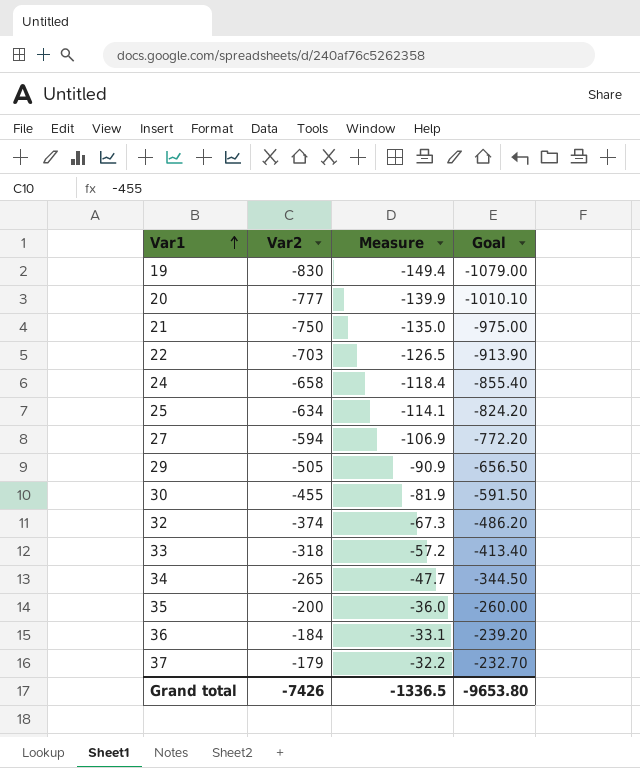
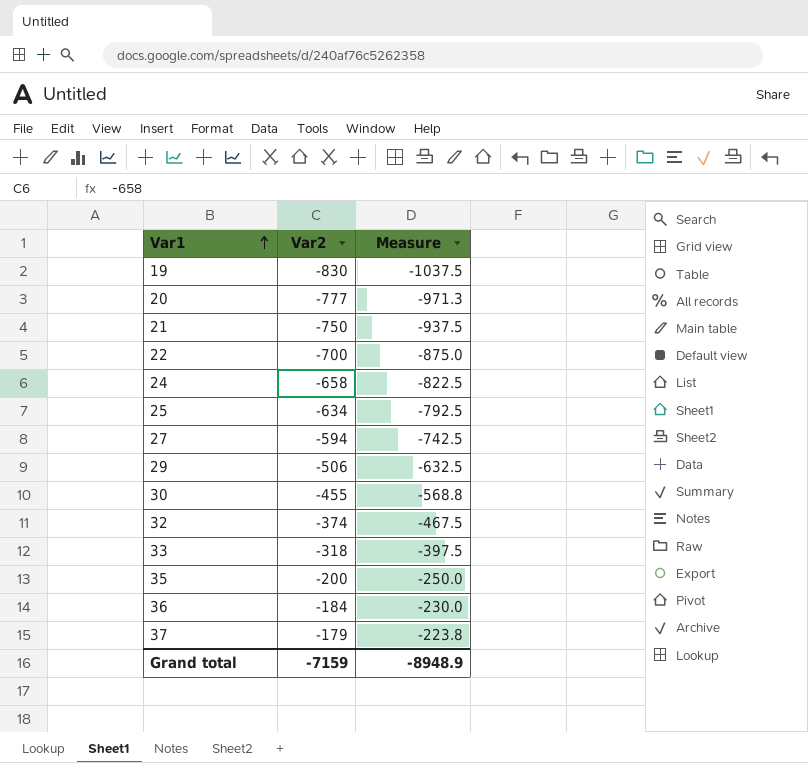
column Goal | formula: [Var2] * 1.3 -> none
column Measure | formula: [Var2] * 0.18 -> [Var2] * 1.25
row 34: -265 | -47.7 | -344.50 -> none
22 | Var2: -703 -> -700
29 | Var2: -505 -> -506
Grand total | Var2: -7426 -> -7159
Grand total | Measure: -1336.5 -> -8948.9

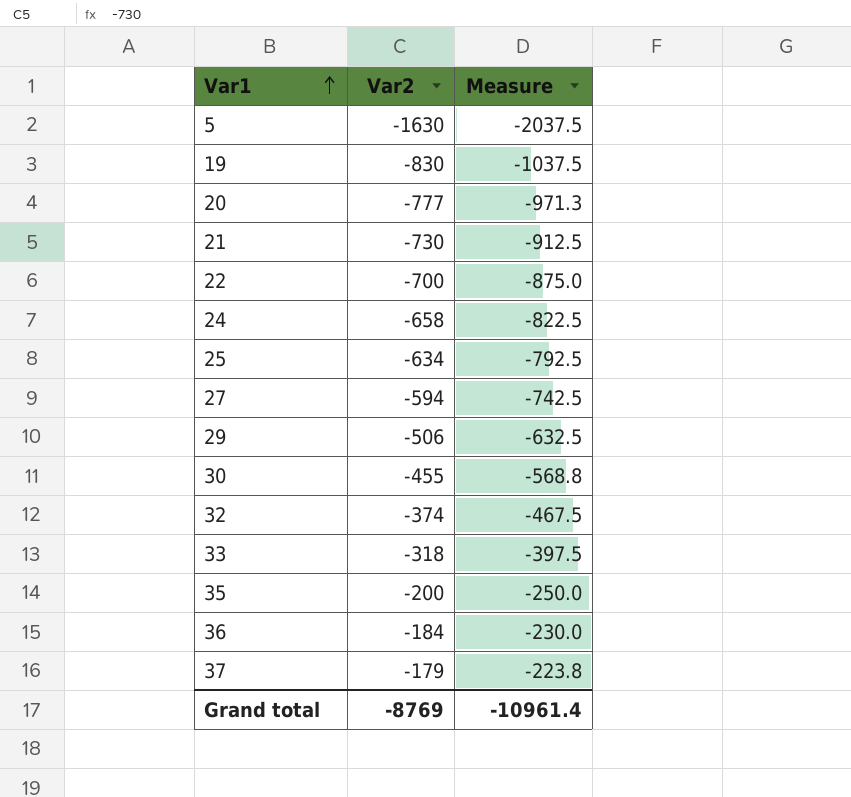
row 5: none -> -1630 | -2037.5
21 | Var2: -750 -> -730
21 | Measure: -937.5 -> -912.5
Grand total | Var2: -7159 -> -8769
Grand total | Measure: -8948.9 -> -10961.4

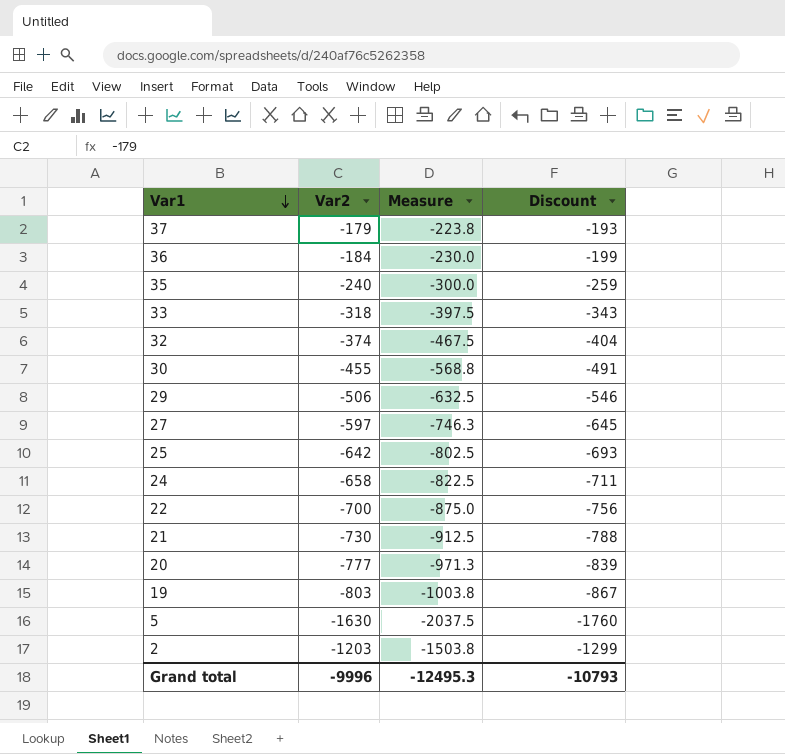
row order: Var1 ascending -> Var1 descending
column Discount | formula: none -> [Var2] * 1.08
35 | Var2: -200 -> -240
35 | Measure: -250.0 -> -300.0
27 | Var2: -594 -> -597
27 | Measure: -742.5 -> -746.3
25 | Var2: -634 -> -642
25 | Measure: -792.5 -> -802.5
19 | Var2: -830 -> -803
19 | Measure: -1037.5 -> -1003.8
row 2: none -> -1203 | -1503.8 | -1299
Grand total | Var2: -8769 -> -9996
Grand total | Measure: -10961.4 -> -12495.3

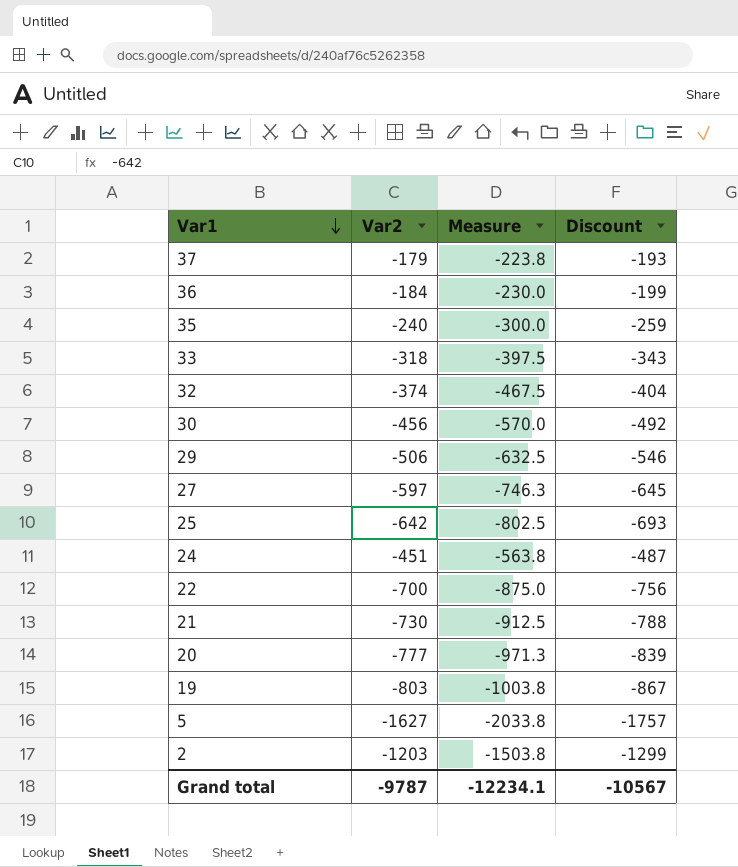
30 | Var2: -455 -> -456
30 | Measure: -568.8 -> -570.0
30 | Discount: -491 -> -492
24 | Var2: -658 -> -451
24 | Measure: -822.5 -> -563.8
24 | Discount: -711 -> -487
5 | Var2: -1630 -> -1627
5 | Measure: -2037.5 -> -2033.8
5 | Discount: -1760 -> -1757
Grand total | Var2: -9996 -> -9787
Grand total | Measure: -12495.3 -> -12234.1
Grand total | Discount: -10793 -> -10567

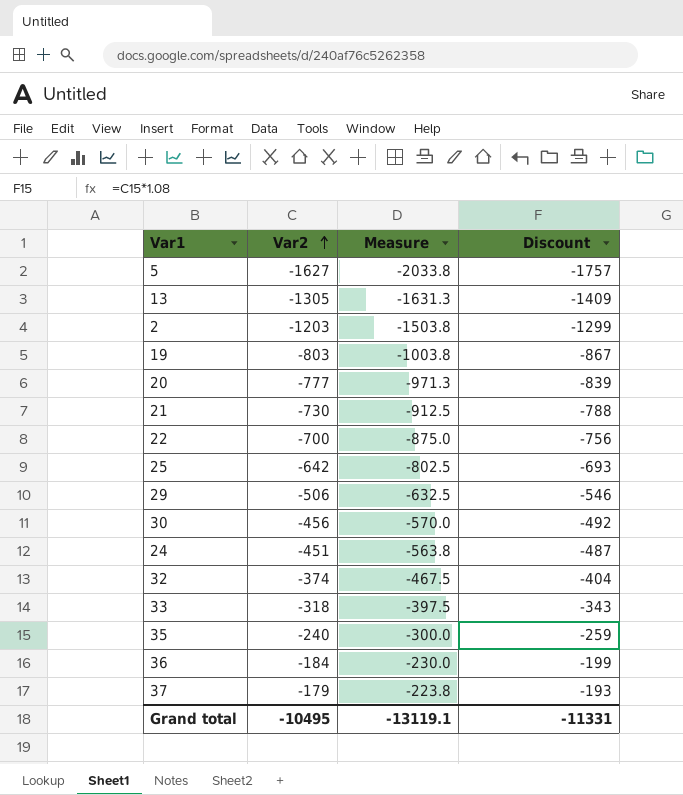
row order: Var1 descending -> Var2 ascending
row 27: -597 | -746.3 | -645 -> none
row 13: none -> -1305 | -1631.3 | -1409
Grand total | Var2: -9787 -> -10495
Grand total | Measure: -12234.1 -> -13119.1
Grand total | Discount: -10567 -> -11331

